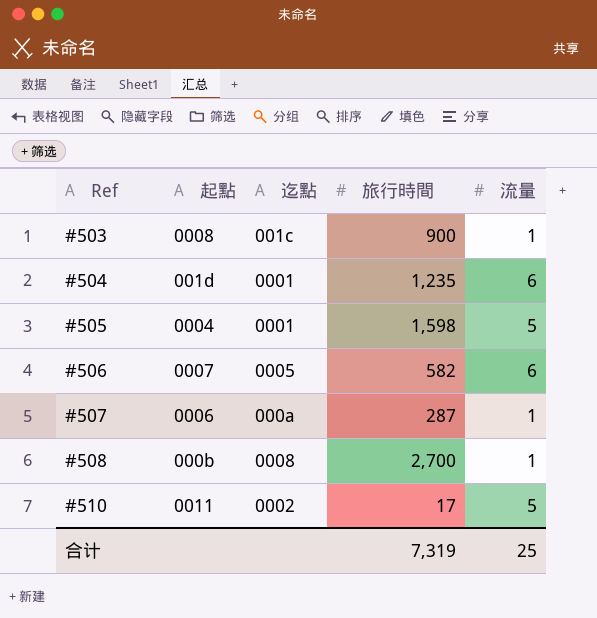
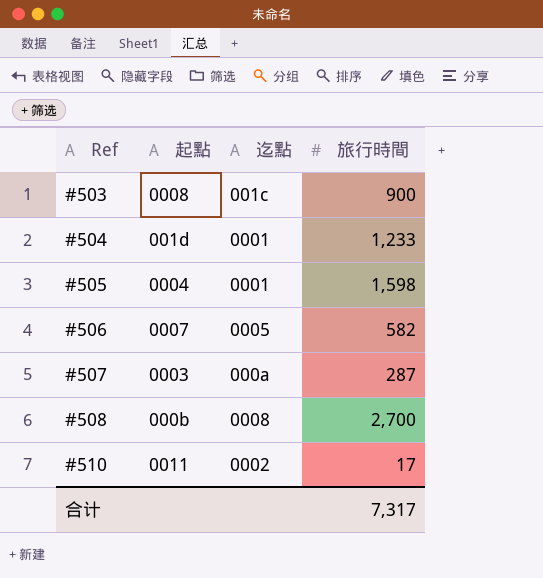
column 流量 | position: 5 -> none
#504 | 旅行時間: 1,235 -> 1,233
#507 | 起點: 0006 -> 0003
合计 | 旅行時間: 7,319 -> 7,317

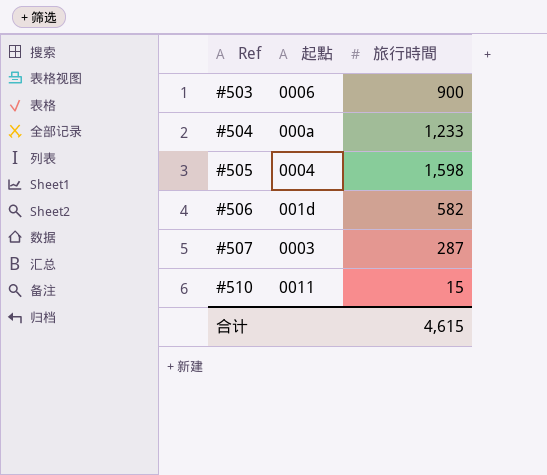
column 迄點 | position: 3 -> none
row #508: 000b | 0008 | 2,700 -> none
#503 | 起點: 0008 -> 0006
#504 | 起點: 001d -> 000a
#506 | 起點: 0007 -> 001d
#510 | 旅行時間: 17 -> 15
合计 | 旅行時間: 7,317 -> 4,615

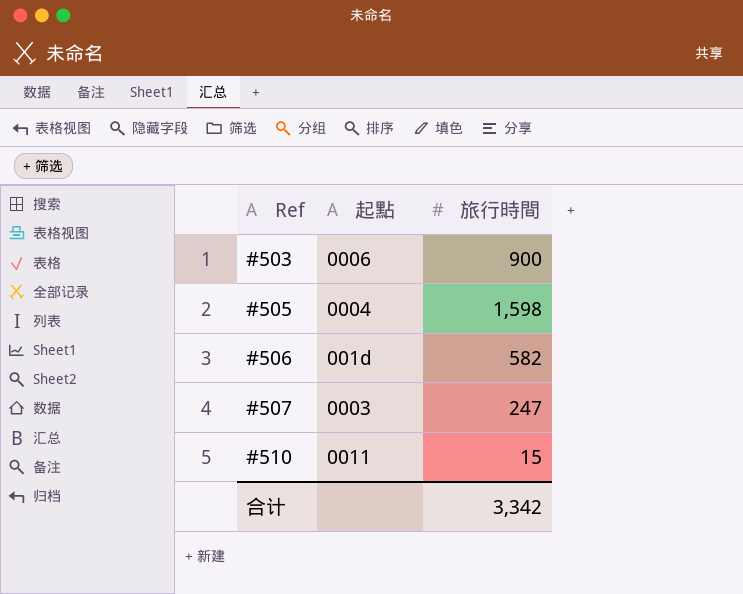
row #504: 000a | 1,233 -> none
#507 | 旅行時間: 287 -> 247
合计 | 旅行時間: 4,615 -> 3,342

